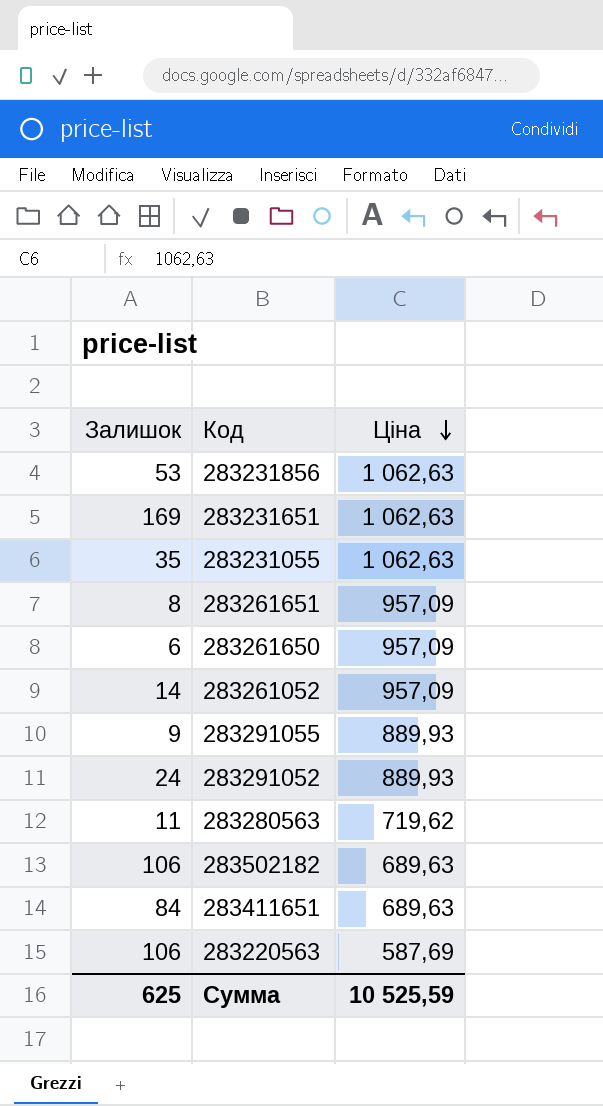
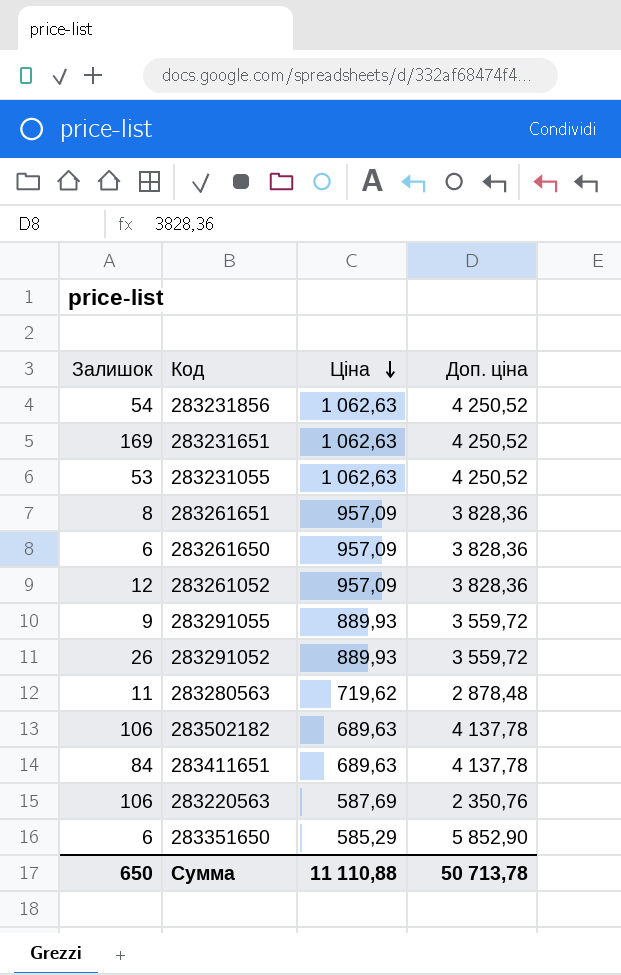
column Доп. ціна | position: none -> 4
283231856 | Залишок: 53 -> 54
283231055 | Залишок: 35 -> 53
283261052 | Залишок: 14 -> 12
283291052 | Залишок: 24 -> 26
row 283351650: none -> 6 | 585,29 | 5 852,90
Сумма | Залишок: 625 -> 650
Сумма | Ціна: 10 525,59 -> 11 110,88

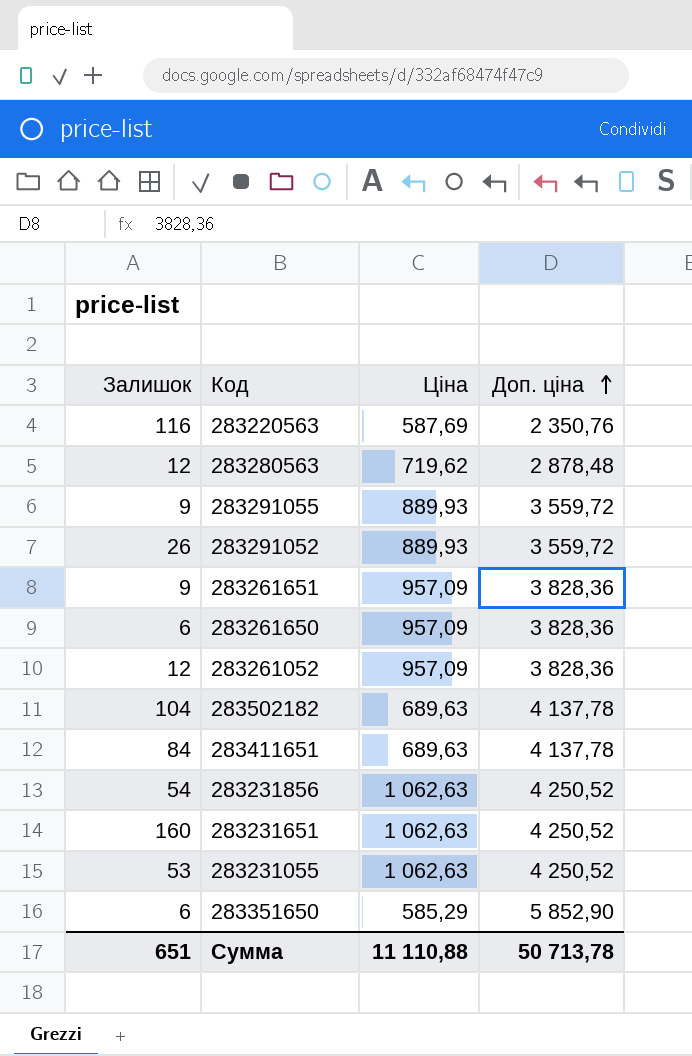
row order: Ціна descending -> Доп. ціна ascending
283220563 | Залишок: 106 -> 116
283280563 | Залишок: 11 -> 12
283261651 | Залишок: 8 -> 9
283502182 | Залишок: 106 -> 104
283231651 | Залишок: 169 -> 160
Сумма | Залишок: 650 -> 651

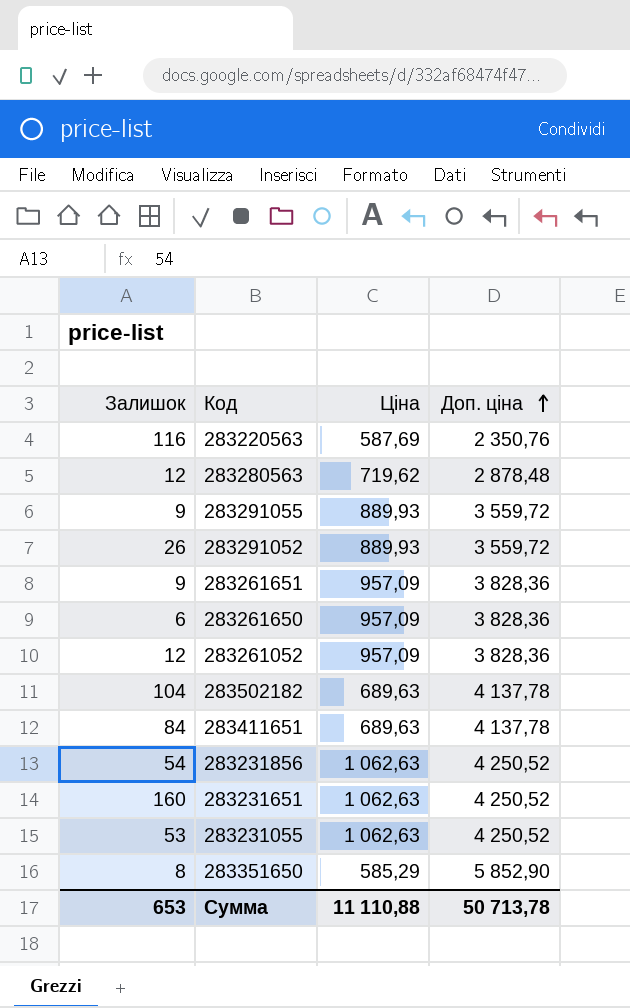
283351650 | Залишок: 6 -> 8
Сумма | Залишок: 651 -> 653

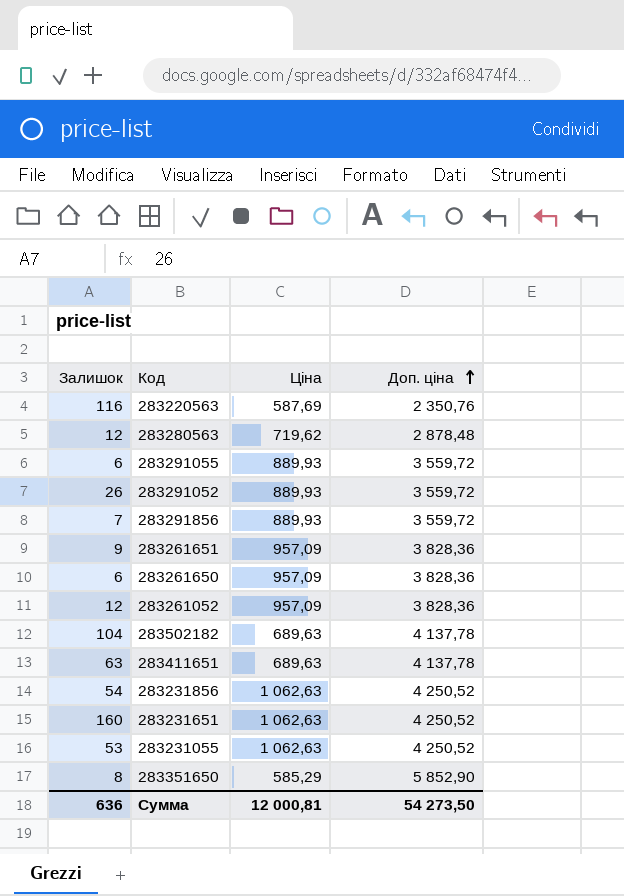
283291055 | Залишок: 9 -> 6
row 283291856: none -> 7 | 889,93 | 3 559,72
283411651 | Залишок: 84 -> 63
Сумма | Залишок: 653 -> 636
Сумма | Ціна: 11 110,88 -> 12 000,81
Сумма | Доп. ціна: 50 713,78 -> 54 273,50

